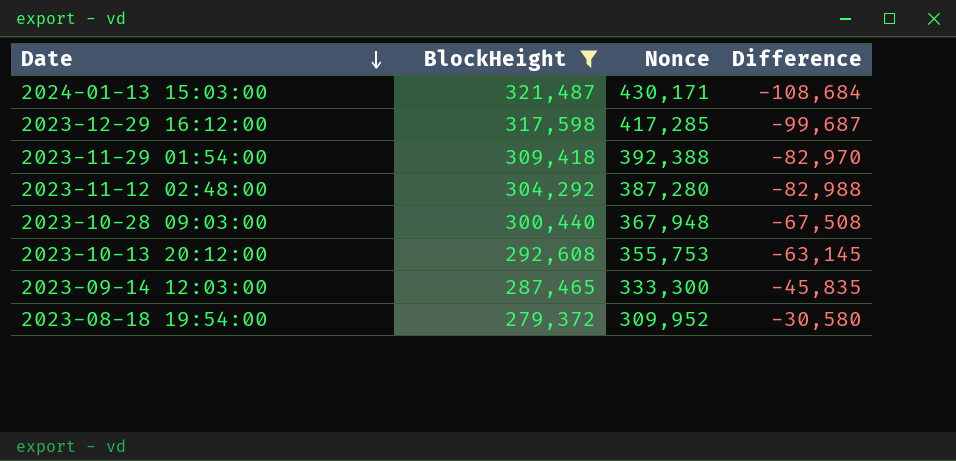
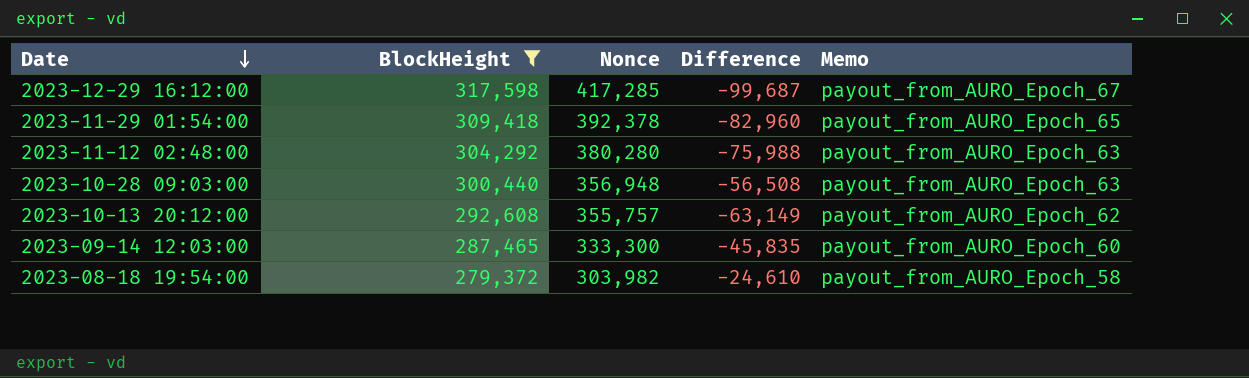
column Memo | position: none -> 5
row 2024-01-13 15:03:00: 321,487 | 430,171 | -108,684 -> none
2023-11-29 01:54:00 | Nonce: 392,388 -> 392,378
2023-11-29 01:54:00 | Difference: -82,970 -> -82,960
2023-11-12 02:48:00 | Nonce: 387,280 -> 380,280
2023-11-12 02:48:00 | Difference: -82,988 -> -75,988
2023-10-28 09:03:00 | Nonce: 367,948 -> 356,948
2023-10-28 09:03:00 | Difference: -67,508 -> -56,508
2023-10-13 20:12:00 | Nonce: 355,753 -> 355,757
2023-10-13 20:12:00 | Difference: -63,145 -> -63,149
2023-08-18 19:54:00 | Nonce: 309,952 -> 303,982
2023-08-18 19:54:00 | Difference: -30,580 -> -24,610

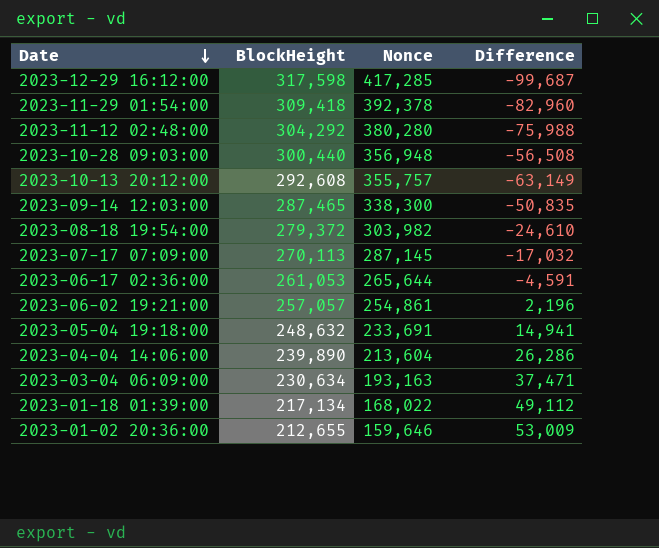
filter: BlockHeight >= 279,372 -> none
column Memo | position: 5 -> none
2023-09-14 12:03:00 | Nonce: 333,300 -> 338,300
2023-09-14 12:03:00 | Difference: -45,835 -> -50,835

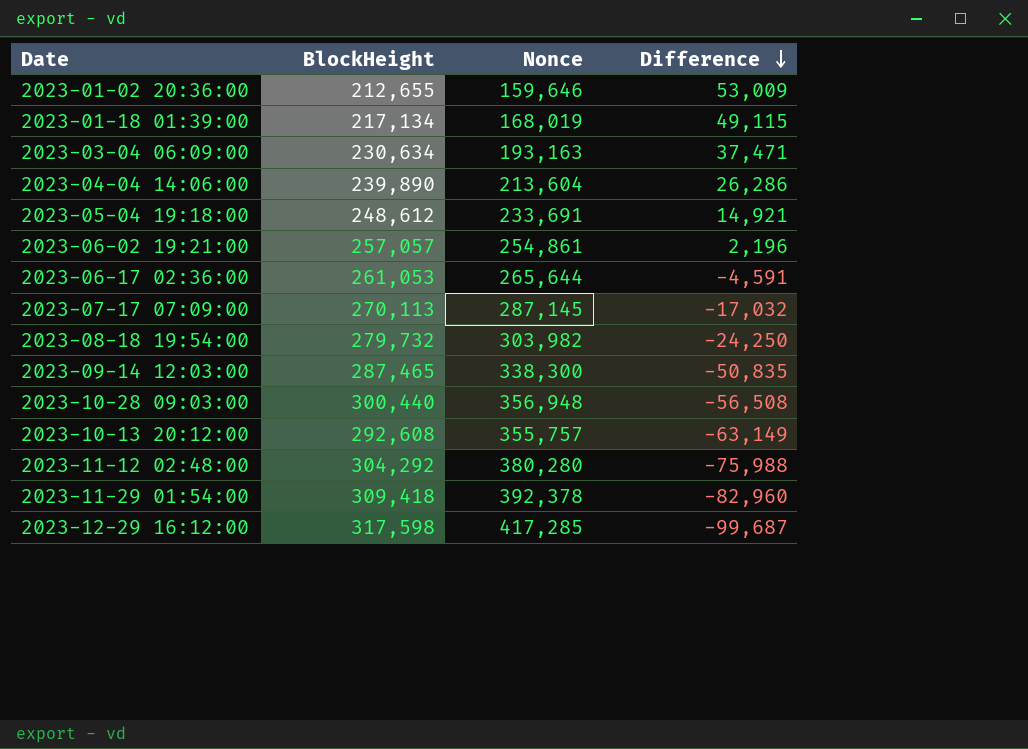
row order: Date descending -> Difference descending
2023-01-18 01:39:00 | Nonce: 168,022 -> 168,019
2023-01-18 01:39:00 | Difference: 49,112 -> 49,115
2023-05-04 19:18:00 | BlockHeight: 248,632 -> 248,612
2023-05-04 19:18:00 | Difference: 14,941 -> 14,921
2023-08-18 19:54:00 | BlockHeight: 279,372 -> 279,732
2023-08-18 19:54:00 | Difference: -24,610 -> -24,250

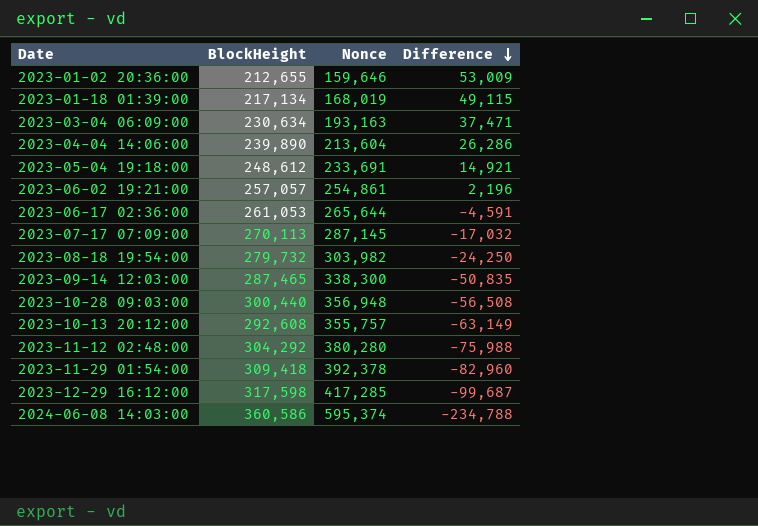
row 2024-06-08 14:03:00: none -> 360,586 | 595,374 | -234,788

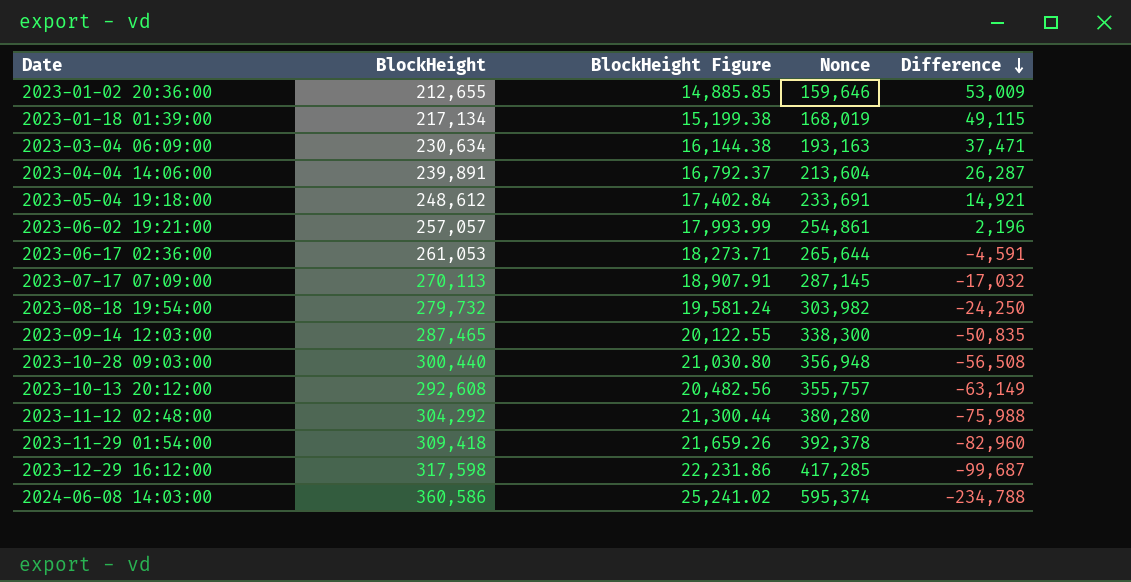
column BlockHeight Figure | formula: none -> [BlockHeight] * 0.07
2023-04-04 14:06:00 | BlockHeight: 239,890 -> 239,891
2023-04-04 14:06:00 | Difference: 26,286 -> 26,287

